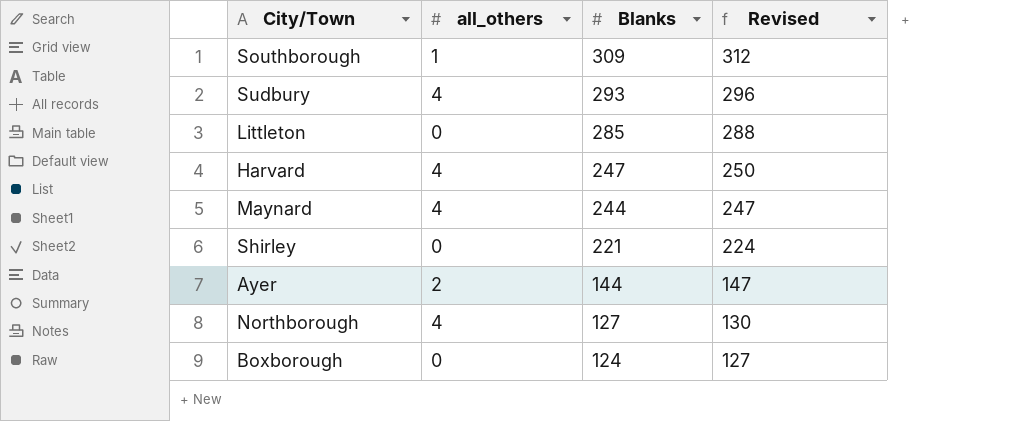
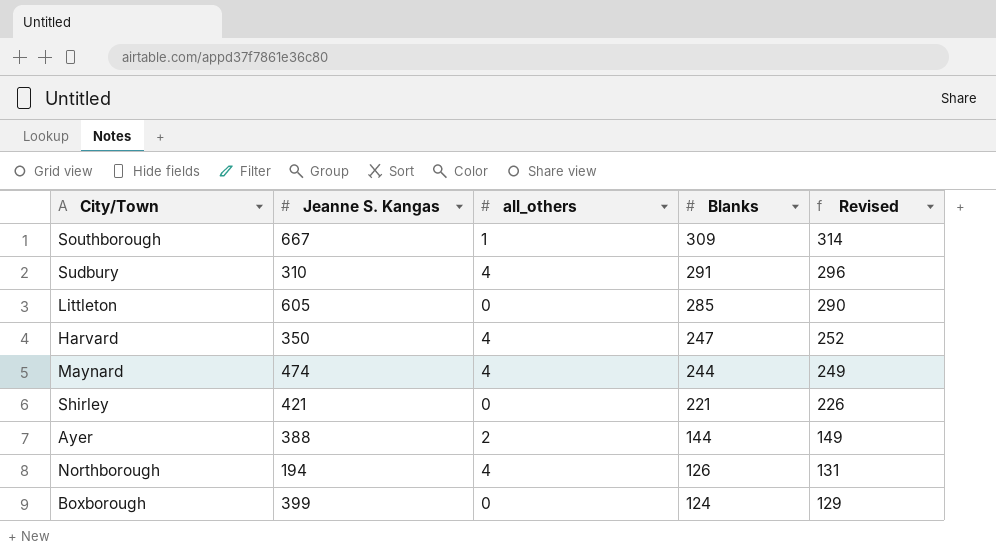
column Jeanne S. Kangas | position: none -> 2
column Revised | formula: [Blanks] + 3 -> [Blanks] + 5
Sudbury | Blanks: 293 -> 291
Northborough | Blanks: 127 -> 126

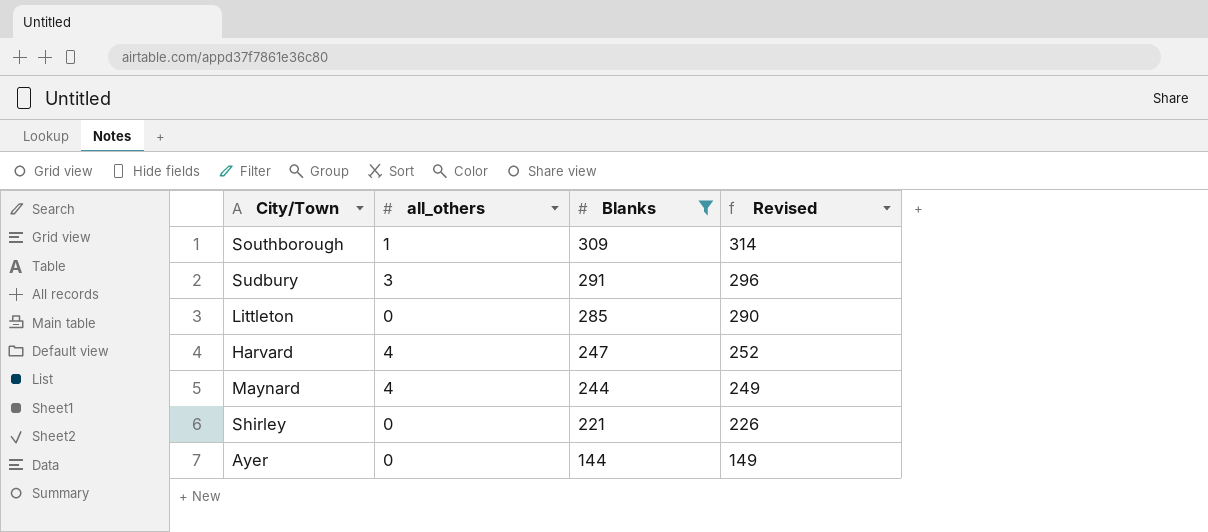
filter: none -> Blanks >= 144
column Jeanne S. Kangas | position: 2 -> none
Sudbury | all_others: 4 -> 3
Ayer | all_others: 2 -> 0

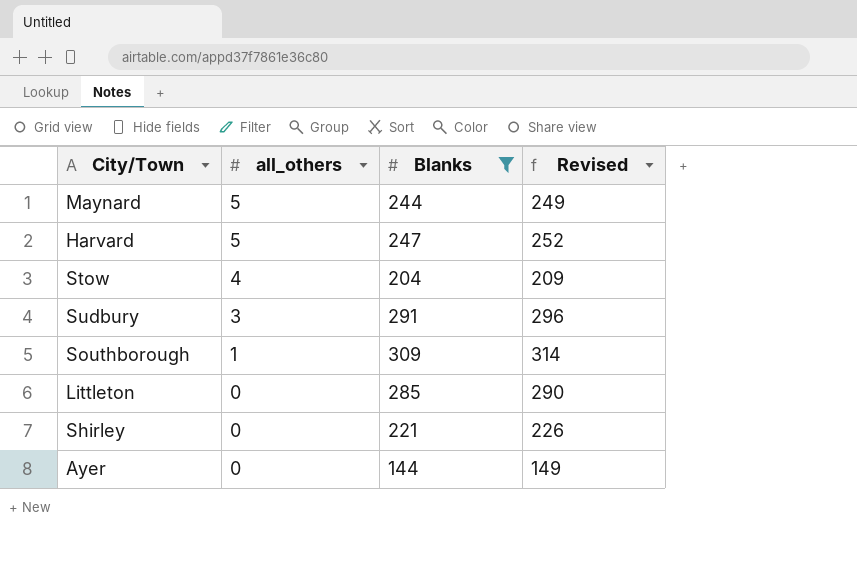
row order: Blanks descending -> all_others descending
Maynard | all_others: 4 -> 5
Harvard | all_others: 4 -> 5
row Stow: none -> 4 | 204 | 209

